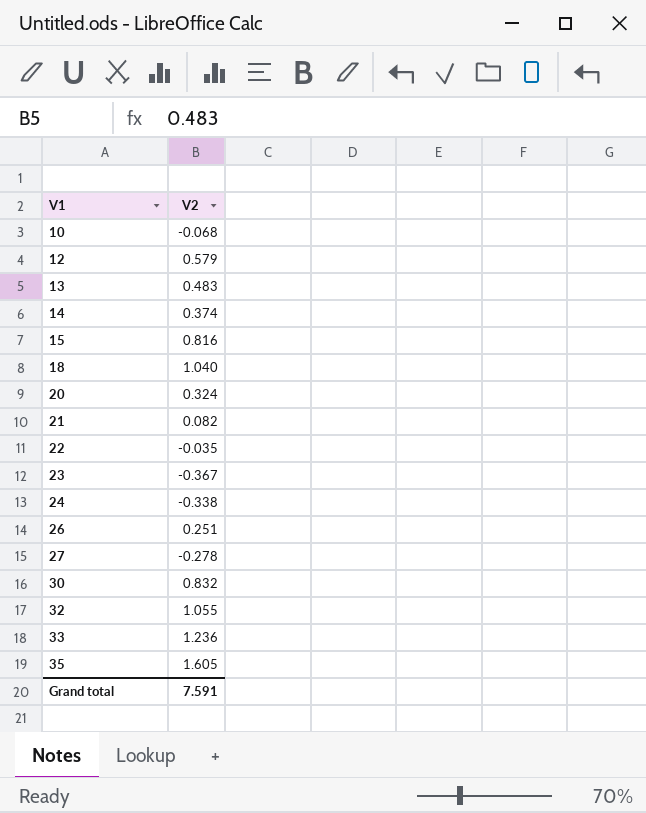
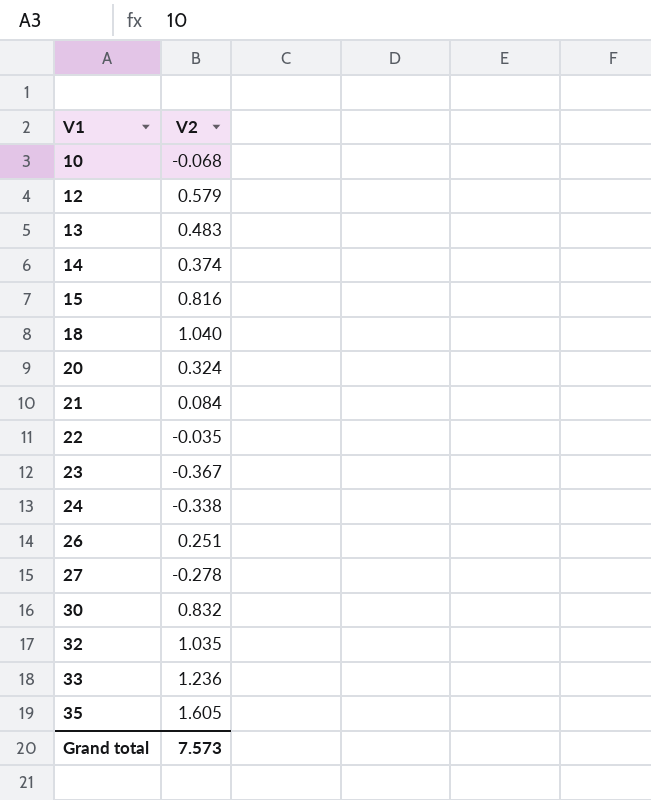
21 | V2: 0.082 -> 0.084
32 | V2: 1.055 -> 1.035
Grand total | V2: 7.591 -> 7.573

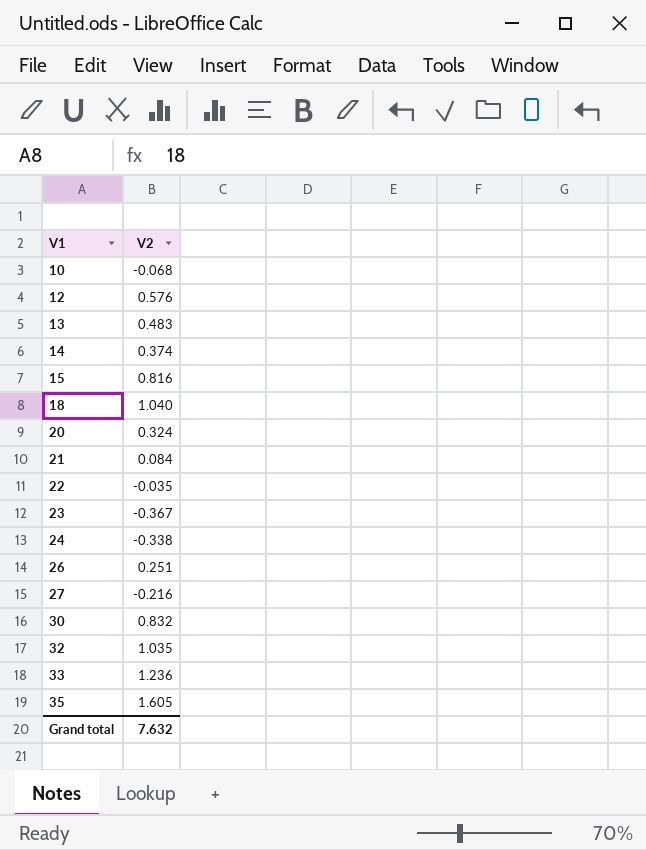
12 | V2: 0.579 -> 0.576
27 | V2: -0.278 -> -0.216
Grand total | V2: 7.573 -> 7.632

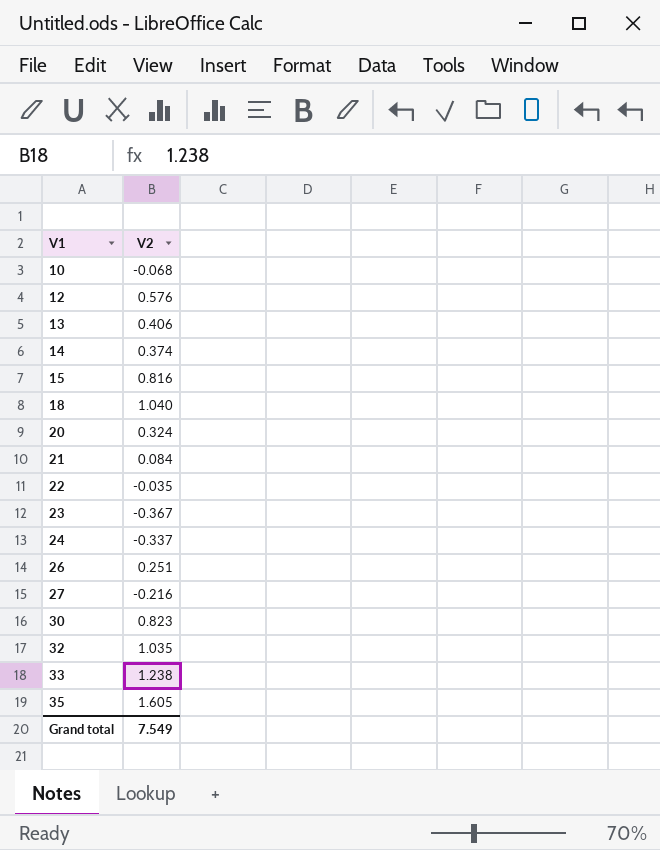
13 | V2: 0.483 -> 0.406
24 | V2: -0.338 -> -0.337
30 | V2: 0.832 -> 0.823
33 | V2: 1.236 -> 1.238
Grand total | V2: 7.632 -> 7.549

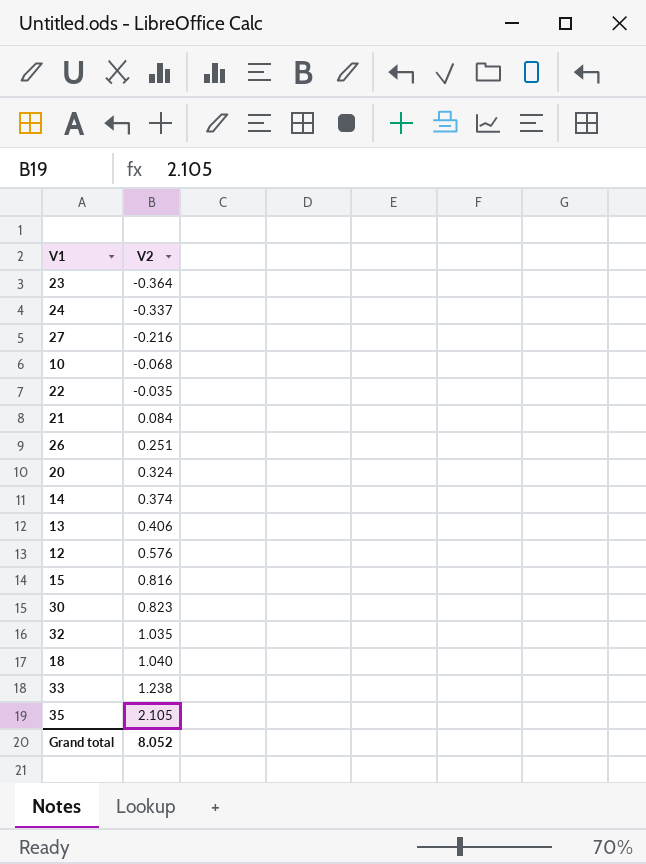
row order: V1 ascending -> V2 ascending
23 | V2: -0.367 -> -0.364
35 | V2: 1.605 -> 2.105
Grand total | V2: 7.549 -> 8.052

